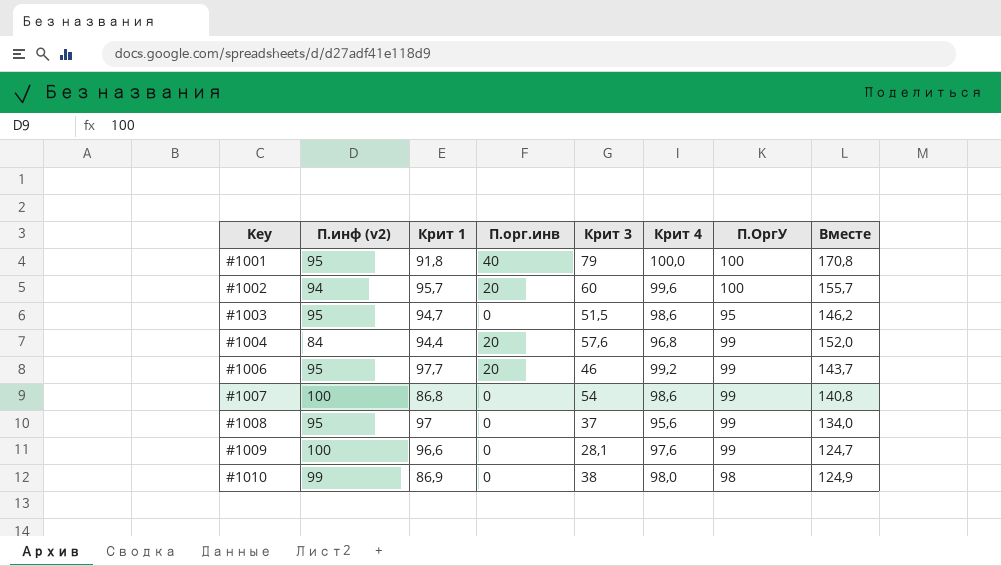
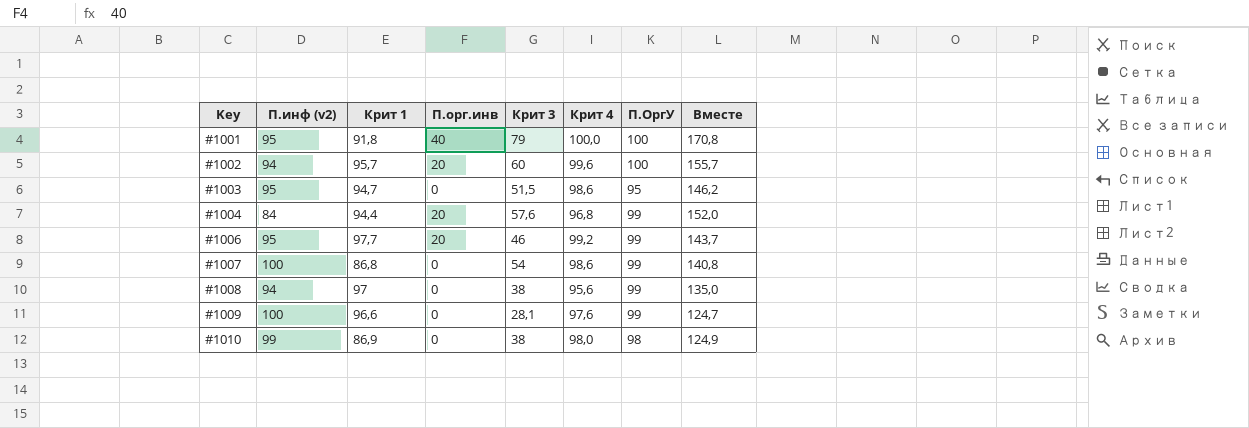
#1008 | П.инф (v2): 95 -> 94
#1008 | Крит 3: 37 -> 38
#1008 | Вместе: 134,0 -> 135,0

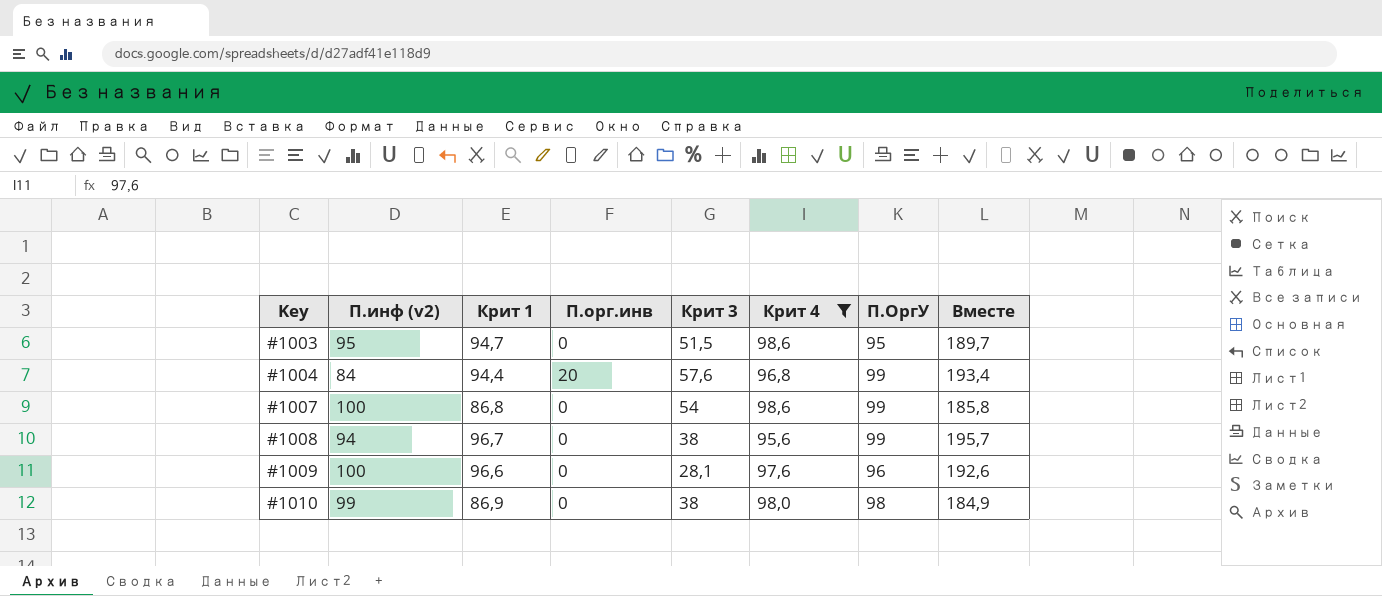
filter: none -> Крит 4 <= 98,6
column Вместе | formula: [Крит 1] + [Крит 3] -> [Крит 1] + [П.ОргУ]
#1008 | Крит 1: 97 -> 96,7
#1009 | П.ОргУ: 99 -> 96

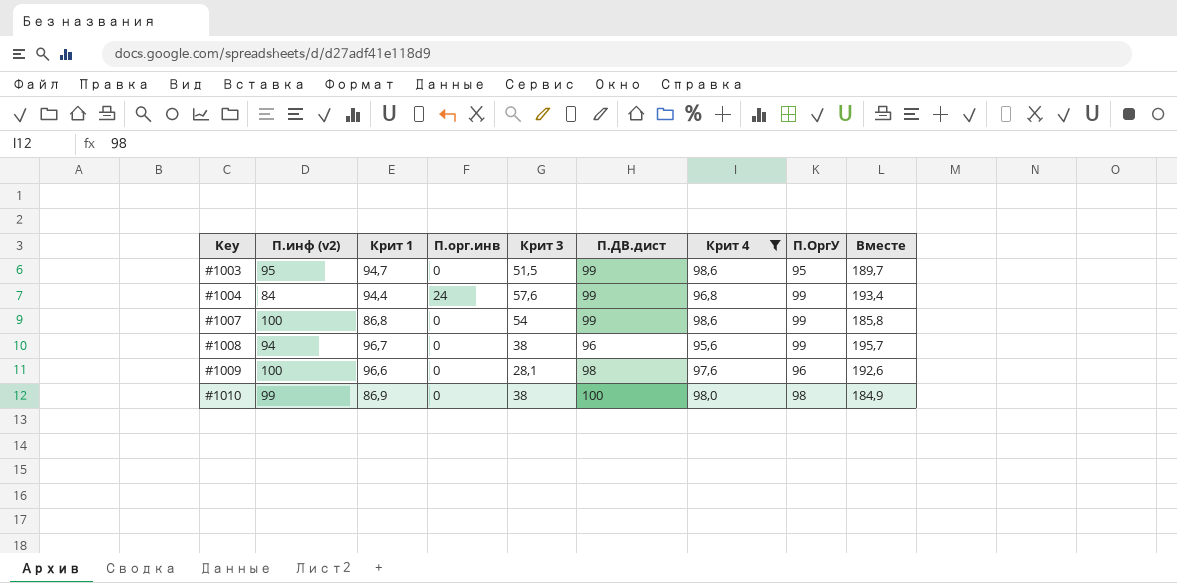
column П.ДВ.дист | position: none -> 6
#1004 | П.орг.инв: 20 -> 24

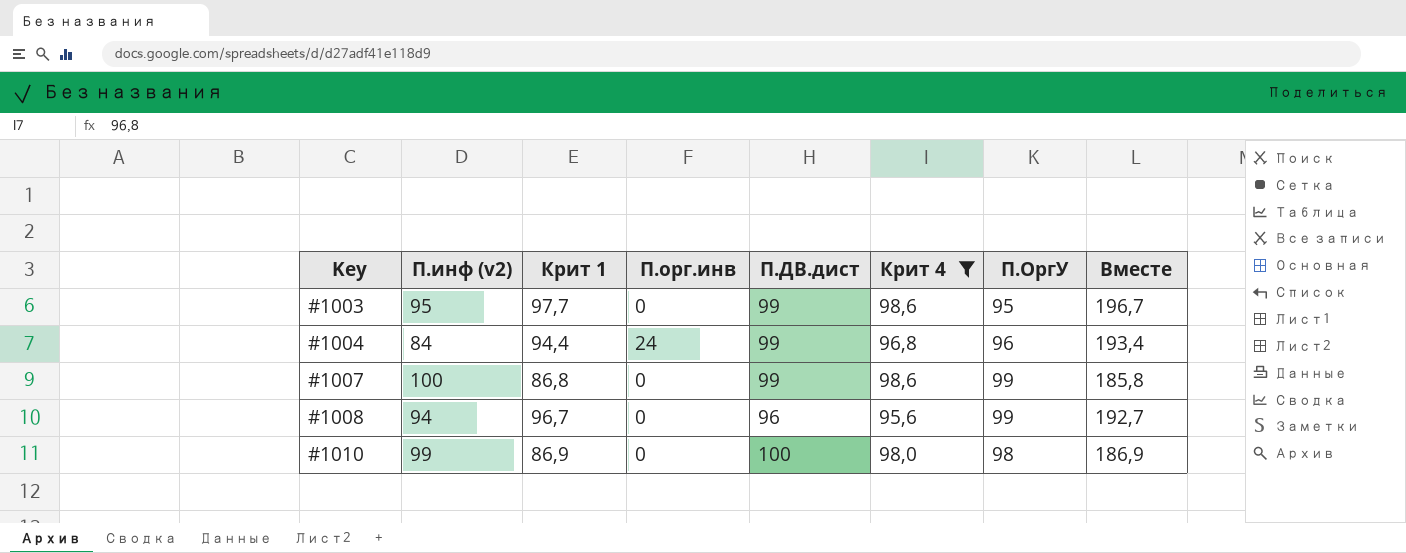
column Крит 3 | position: 5 -> none
column Вместе | formula: [Крит 1] + [П.ОргУ] -> [Крит 1] + [П.ДВ.дист]
row #1009: 100 | 96,6 | 0 | 28,1 | 98 | 97,6 | 96 | 192,6 -> none
#1003 | Крит 1: 94,7 -> 97,7
#1004 | П.ОргУ: 99 -> 96

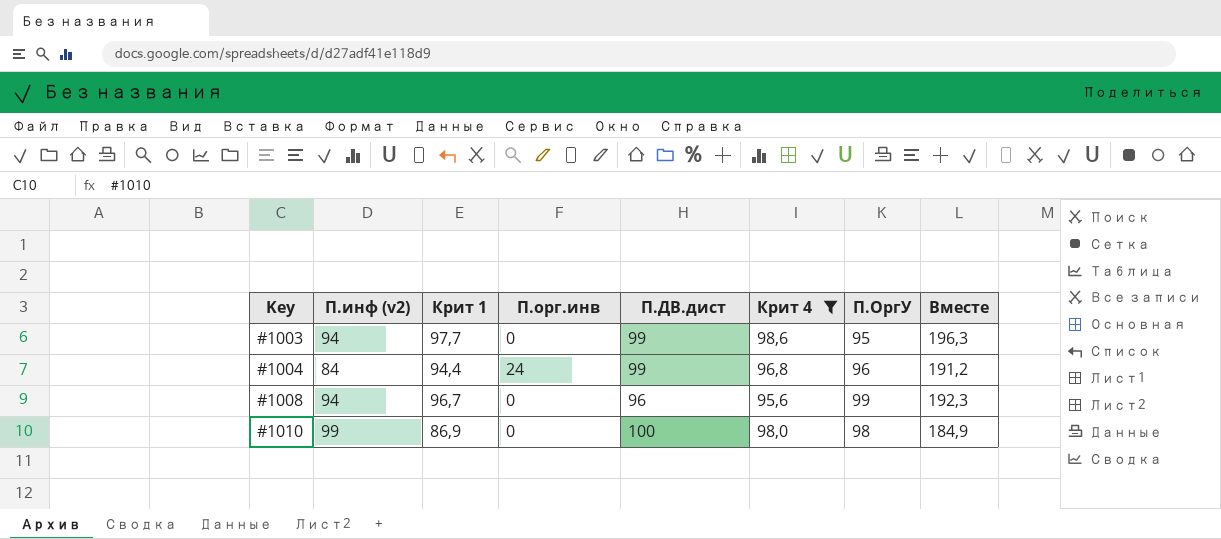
column Вместе | formula: [Крит 1] + [П.ДВ.дист] -> [Крит 1] + [Крит 4]
row #1007: 100 | 86,8 | 0 | 99 | 98,6 | 99 | 185,8 -> none
#1003 | П.инф (v2): 95 -> 94

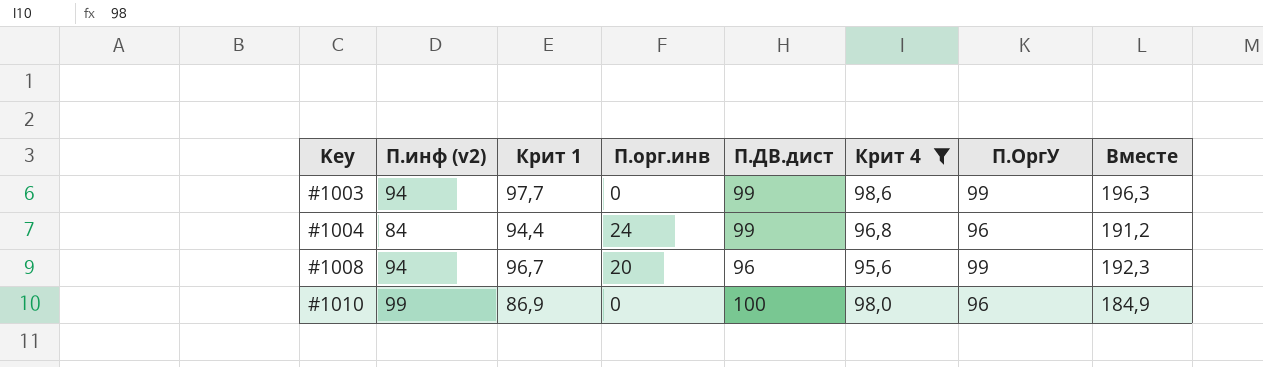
#1003 | П.ОргУ: 95 -> 99
#1008 | П.орг.инв: 0 -> 20
#1010 | П.ОргУ: 98 -> 96

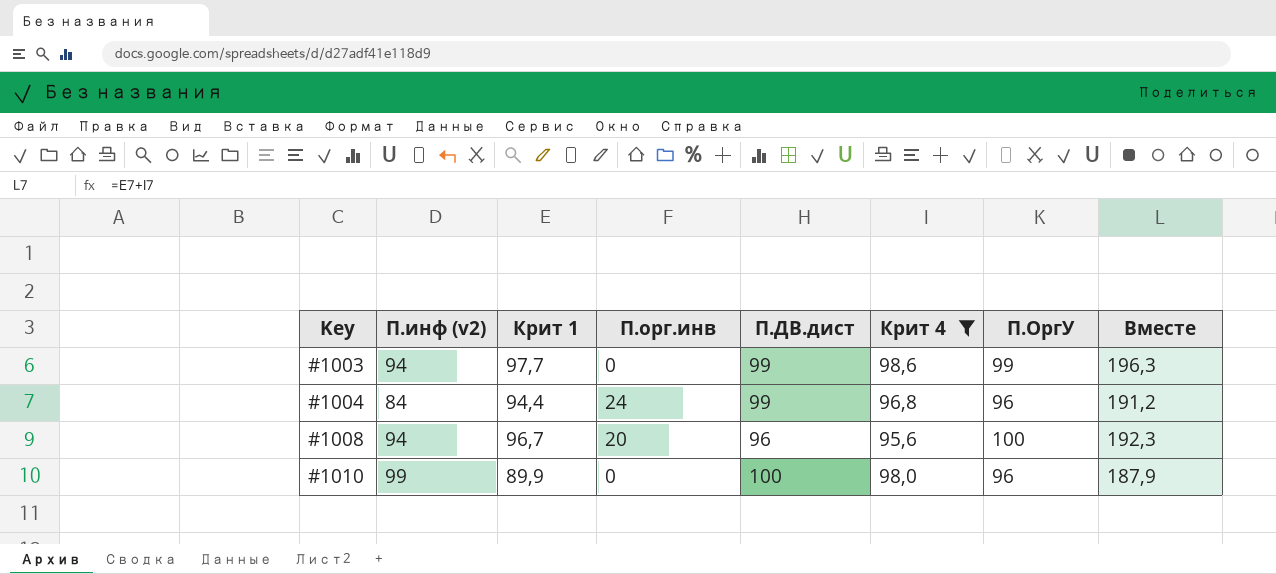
#1008 | П.ОргУ: 99 -> 100
#1010 | Крит 1: 86,9 -> 89,9
#1010 | Вместе: 184,9 -> 187,9

